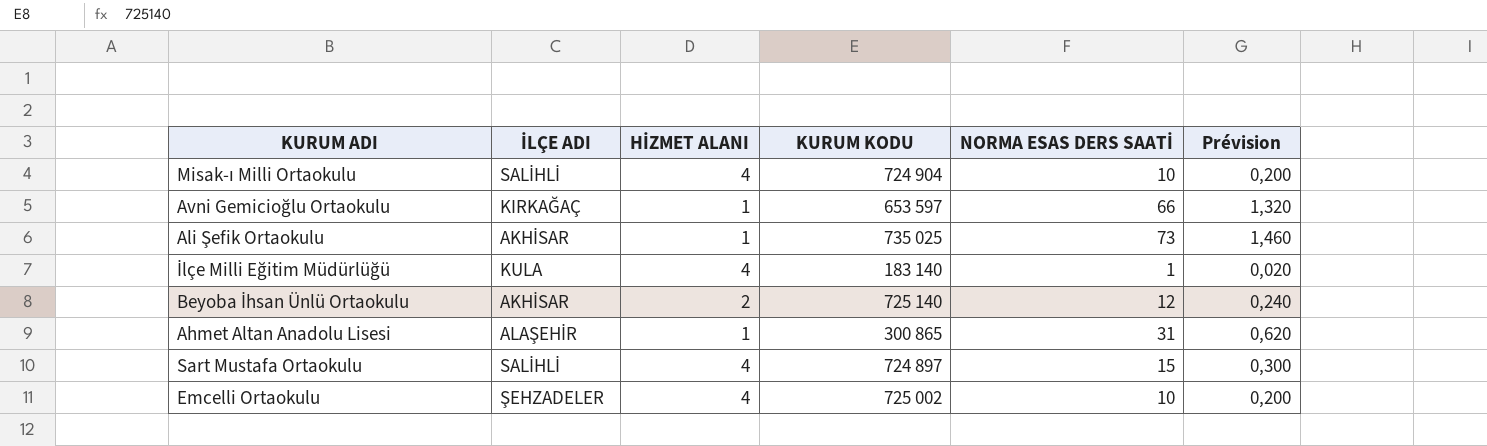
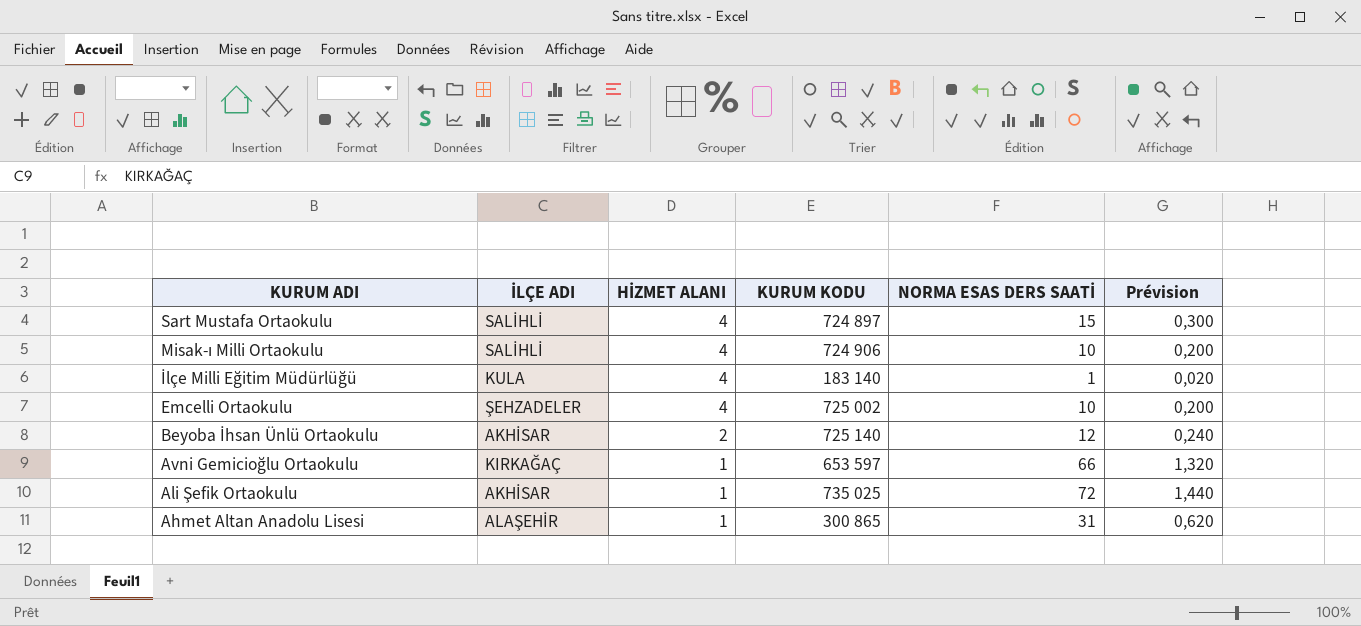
row order: none -> KURUM ADI descending
Misak-ı Milli Ortaokulu | KURUM KODU: 724 904 -> 724 906
Ali Şefik Ortaokulu | NORMA ESAS DERS SAATİ: 73 -> 72
Ali Şefik Ortaokulu | Prévision: 1,460 -> 1,440

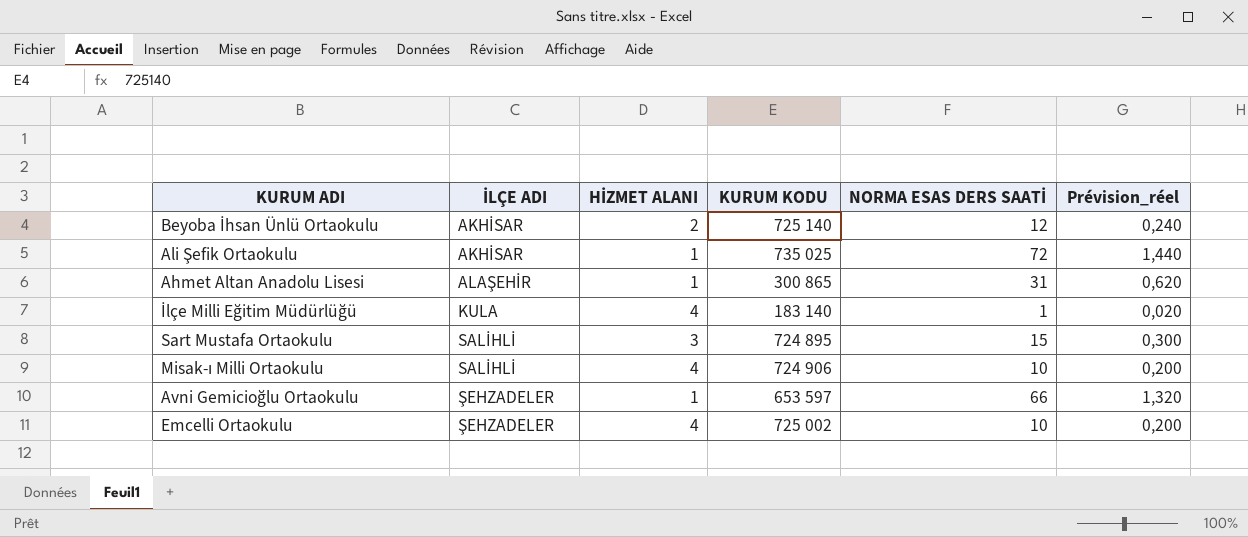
row order: KURUM ADI descending -> İLÇE ADI ascending
column name: Prévision -> Prévision_réel
Sart Mustafa Ortaokulu | HİZMET ALANI: 4 -> 3
Sart Mustafa Ortaokulu | KURUM KODU: 724 897 -> 724 895
Avni Gemicioğlu Ortaokulu | İLÇE ADI: KIRKAĞAÇ -> ŞEHZADELER

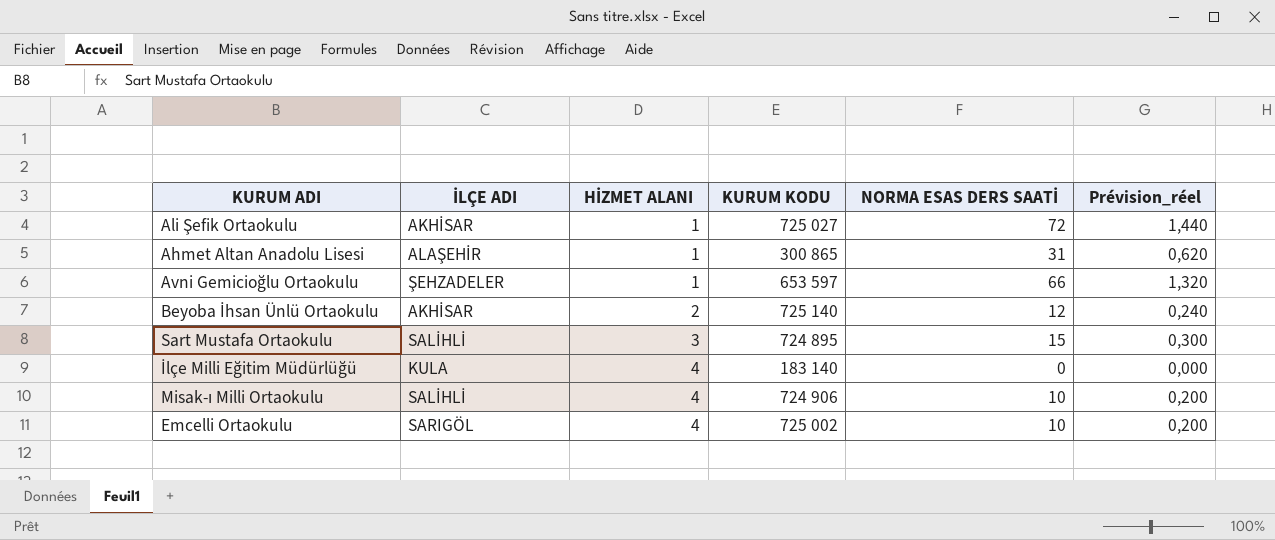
row order: İLÇE ADI ascending -> HİZMET ALANI ascending
Ali Şefik Ortaokulu | KURUM KODU: 735 025 -> 725 027
İlçe Milli Eğitim Müdürlüğü | NORMA ESAS DERS SAATİ: 1 -> 0
İlçe Milli Eğitim Müdürlüğü | Prévision_réel: 0,020 -> 0,000
Emcelli Ortaokulu | İLÇE ADI: ŞEHZADELER -> SARIGÖL

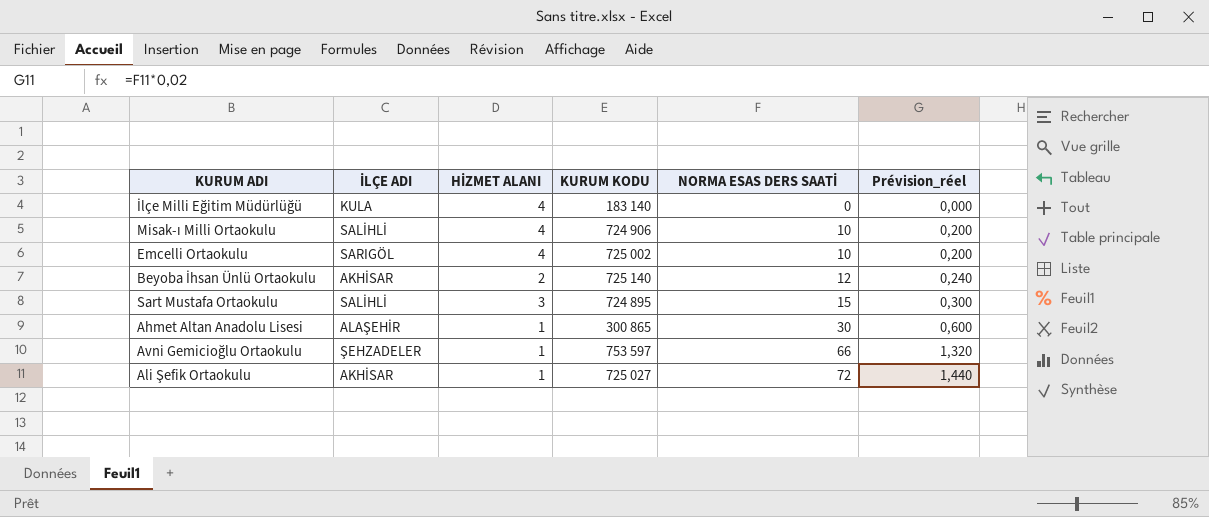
row order: HİZMET ALANI ascending -> NORMA ESAS DERS SAATİ ascending
Ahmet Altan Anadolu Lisesi | NORMA ESAS DERS SAATİ: 31 -> 30
Ahmet Altan Anadolu Lisesi | Prévision_réel: 0,620 -> 0,600
Avni Gemicioğlu Ortaokulu | KURUM KODU: 653 597 -> 753 597

